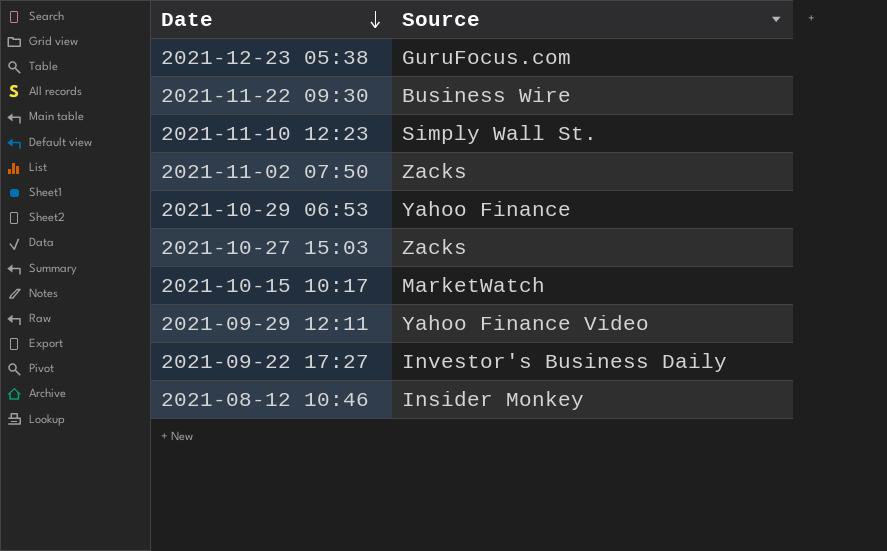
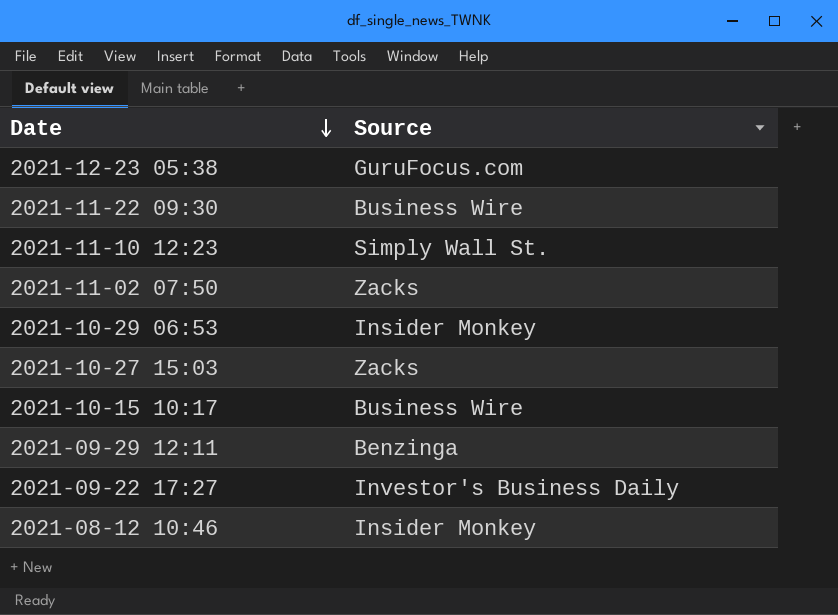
2021-10-29 06:53 | Source: Yahoo Finance -> Insider Monkey
2021-10-15 10:17 | Source: MarketWatch -> Business Wire
2021-09-29 12:11 | Source: Yahoo Finance Video -> Benzinga

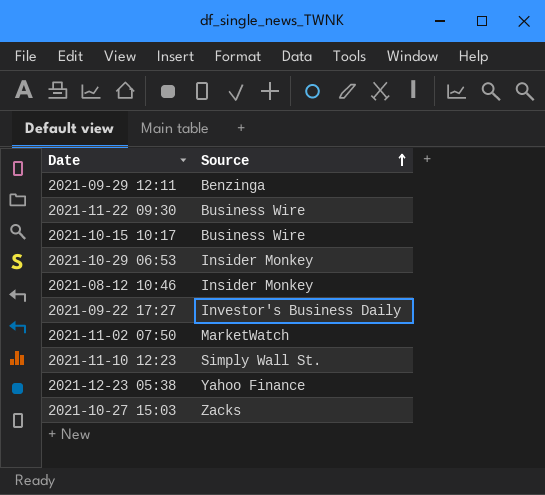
row order: Date descending -> Source ascending
2021-11-02 07:50 | Source: Zacks -> MarketWatch
2021-12-23 05:38 | Source: GuruFocus.com -> Yahoo Finance

